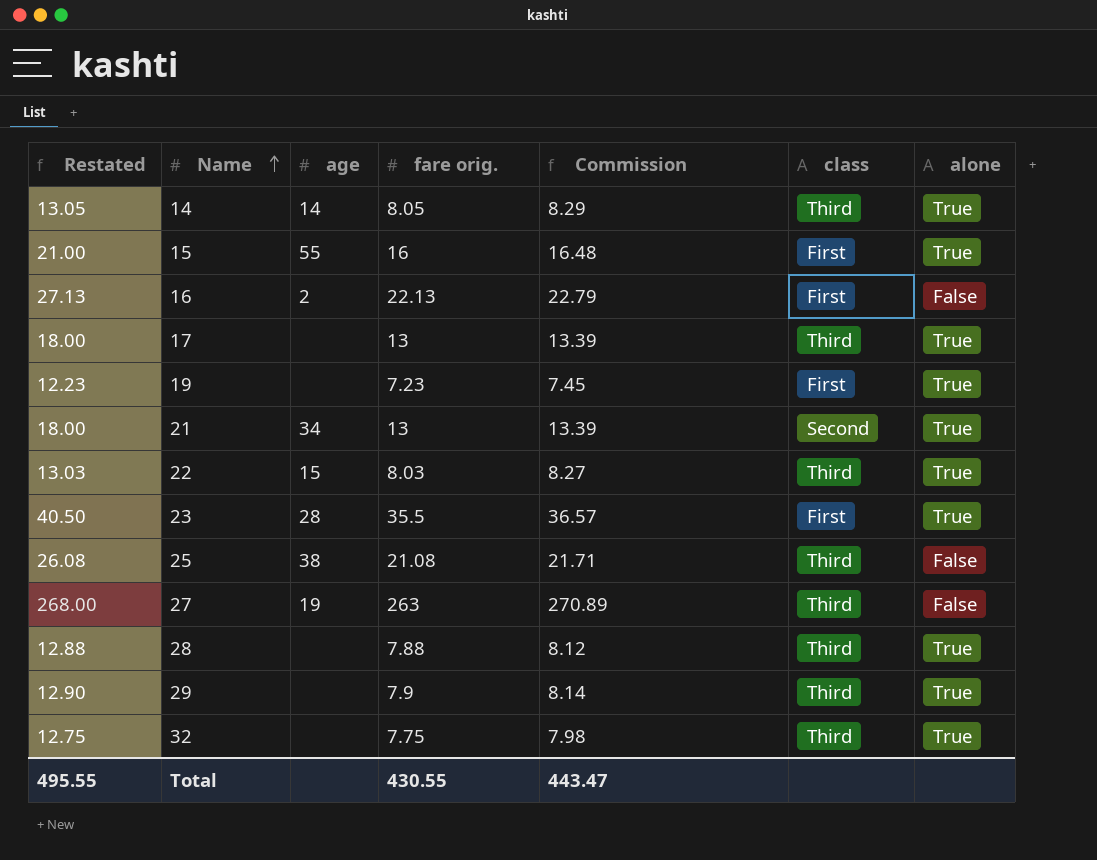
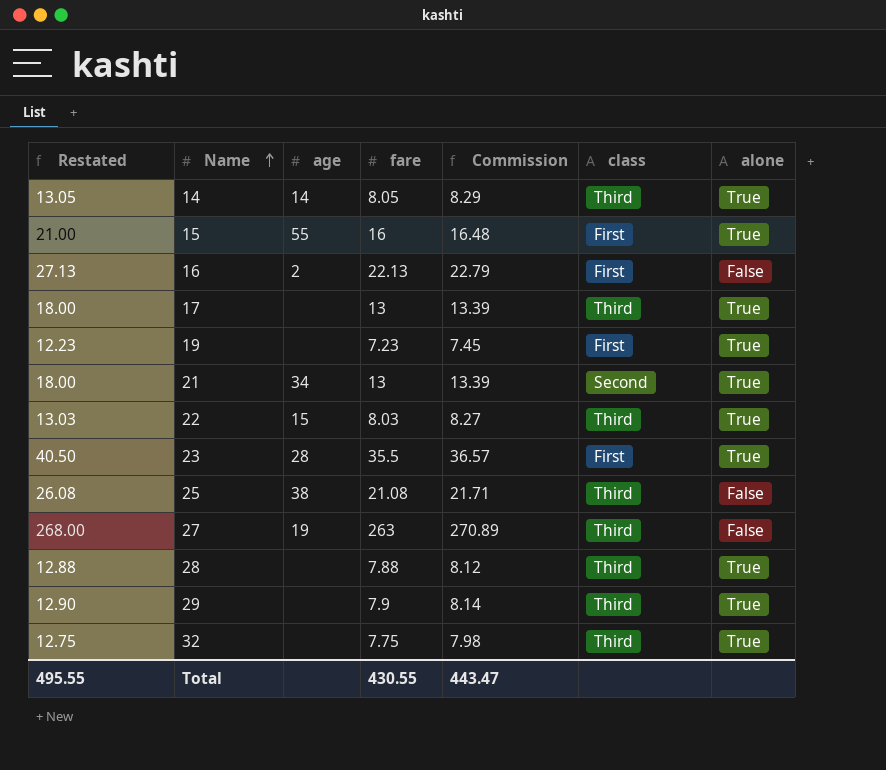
column name: fare orig. -> fare

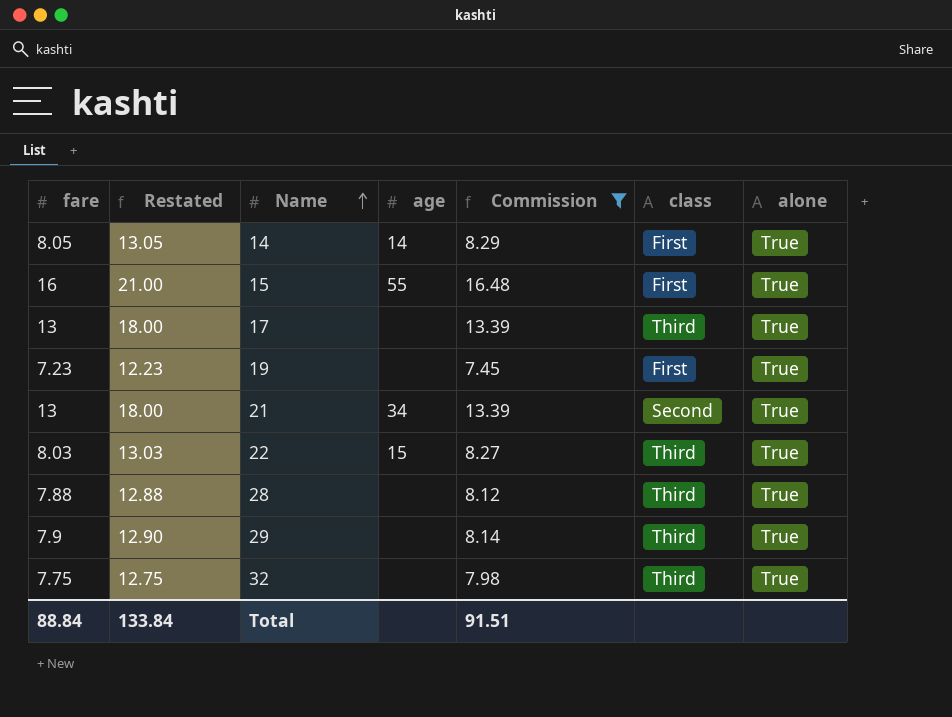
filter: none -> Commission <= 16.48
column fare | position: 4 -> 1
14 | class: Third -> First
Total | fare: 430.55 -> 88.84
Total | Restated: 495.55 -> 133.84
Total | Commission: 443.47 -> 91.51

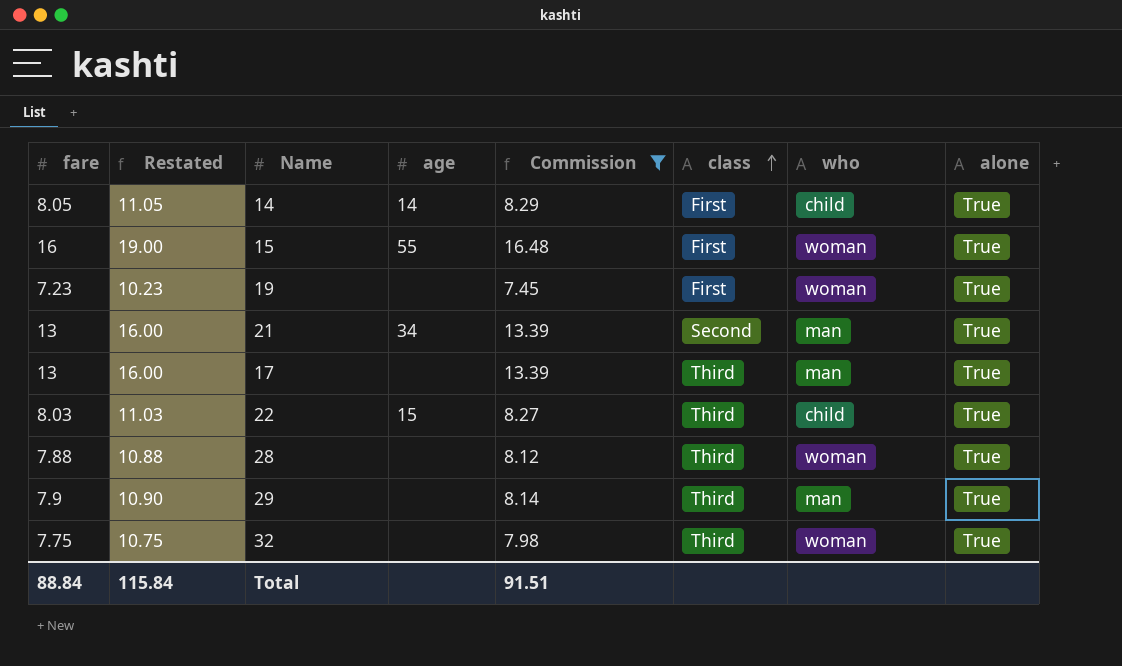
row order: Name ascending -> class ascending
column Restated | formula: [fare] + 5 -> [fare] + 3
column who | position: none -> 7
Total | Restated: 133.84 -> 115.84

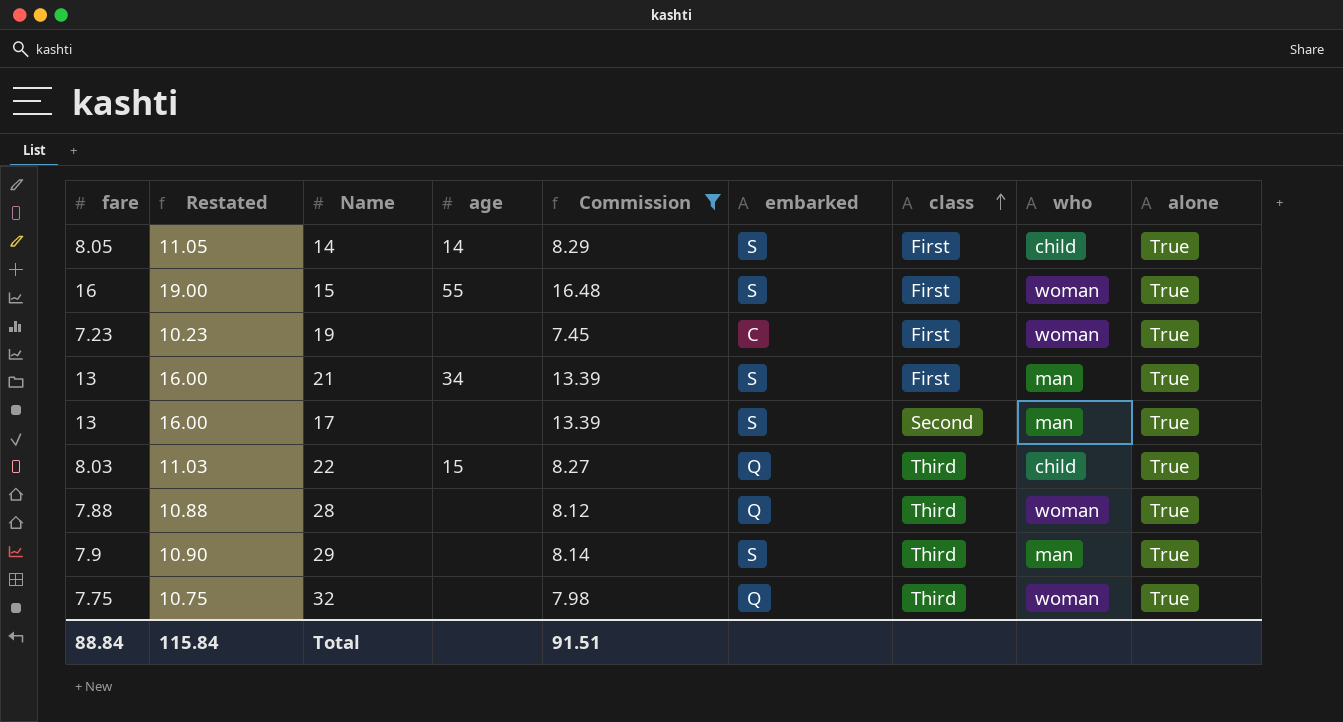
column embarked | position: none -> 6
21 | class: Second -> First
17 | class: Third -> Second

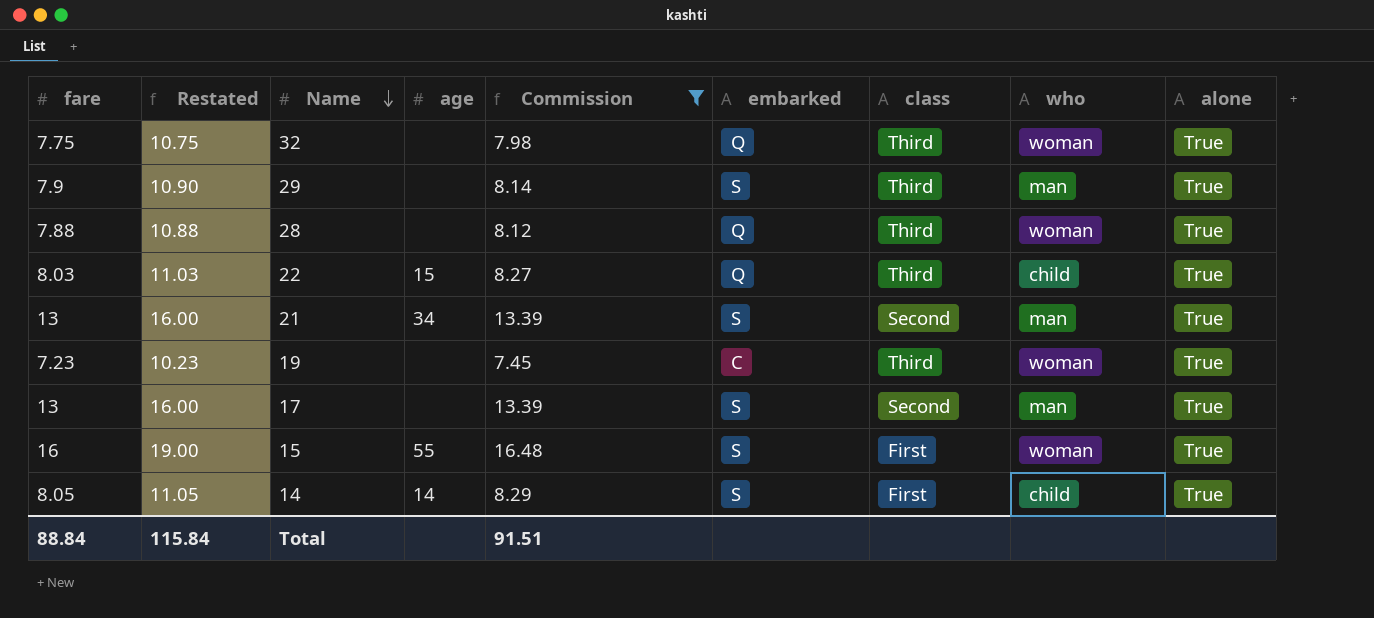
row order: class ascending -> Name descending
21 | class: First -> Second
19 | class: First -> Third

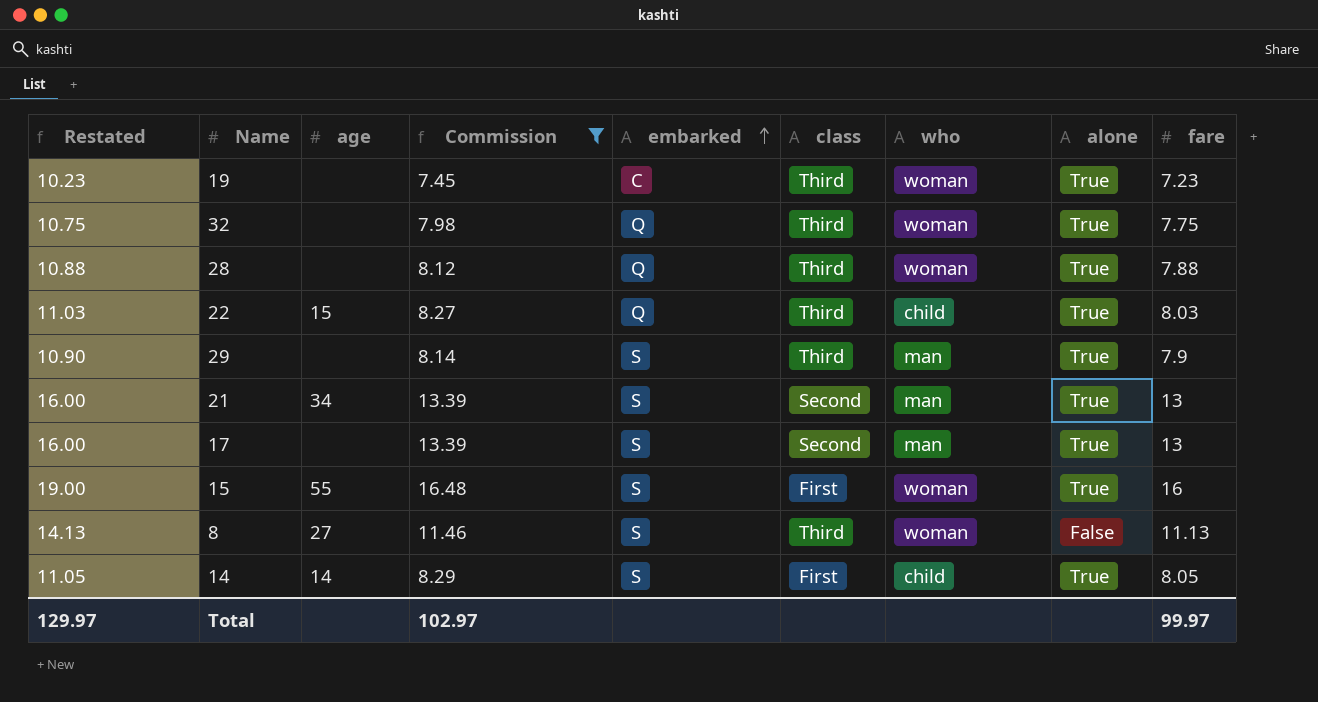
row order: Name descending -> embarked ascending
column fare | position: 1 -> 9
row 8: none -> 14.13 | 27 | 11.46 | S | Third | woman | False | 11.13
Total | Restated: 115.84 -> 129.97
Total | Commission: 91.51 -> 102.97
Total | fare: 88.84 -> 99.97

